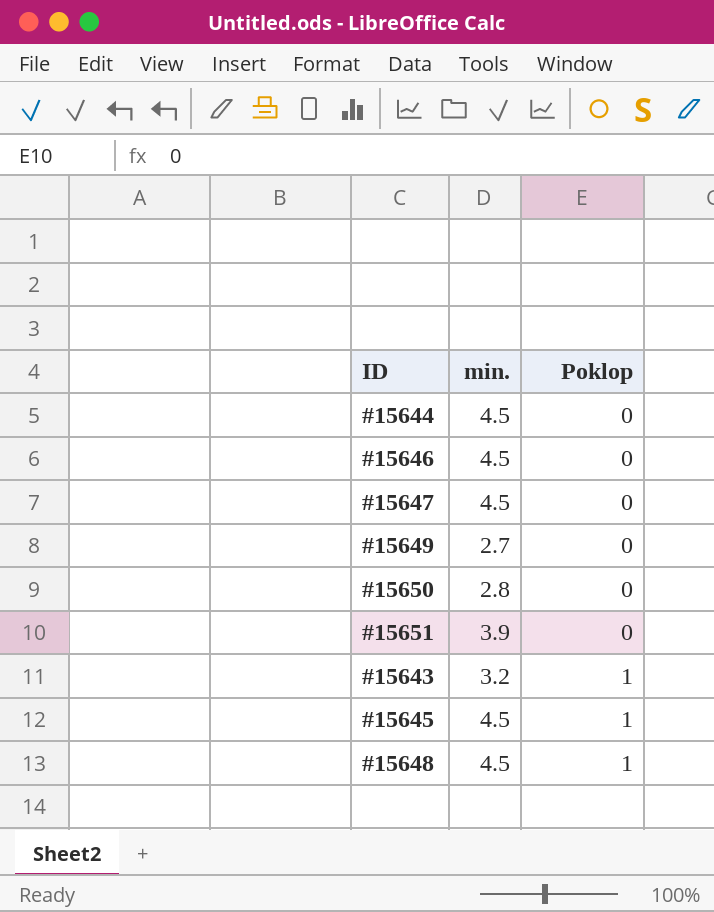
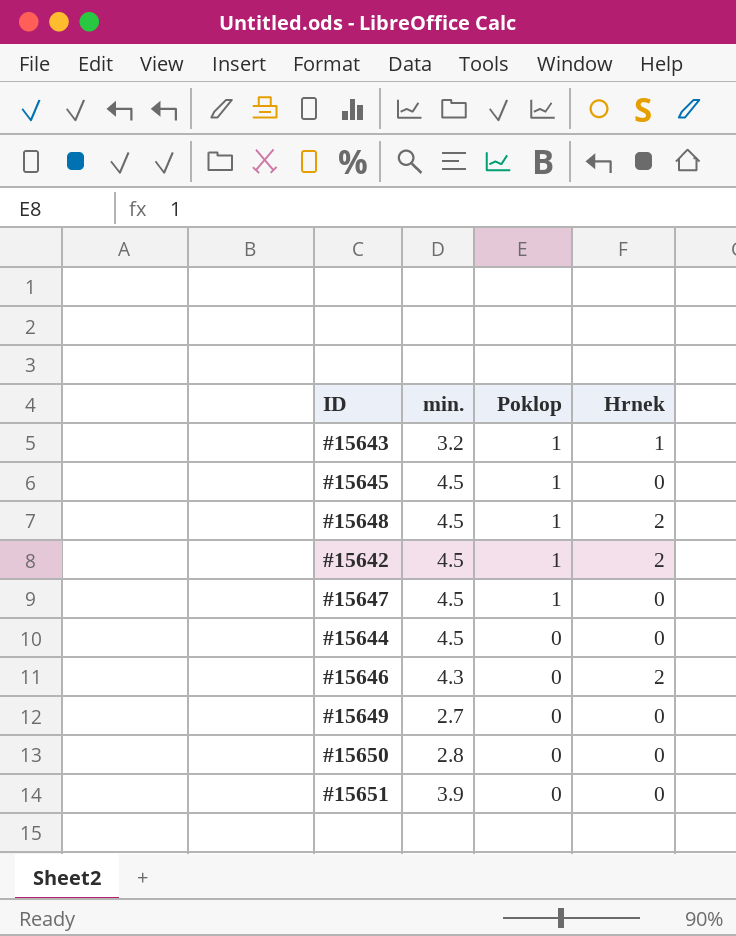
row order: Poklop ascending -> Poklop descending
column Hrnek | position: none -> 4
row #15642: none -> 4.5 | 1 | 2
#15647 | Poklop: 0 -> 1
#15646 | min.: 4.5 -> 4.3

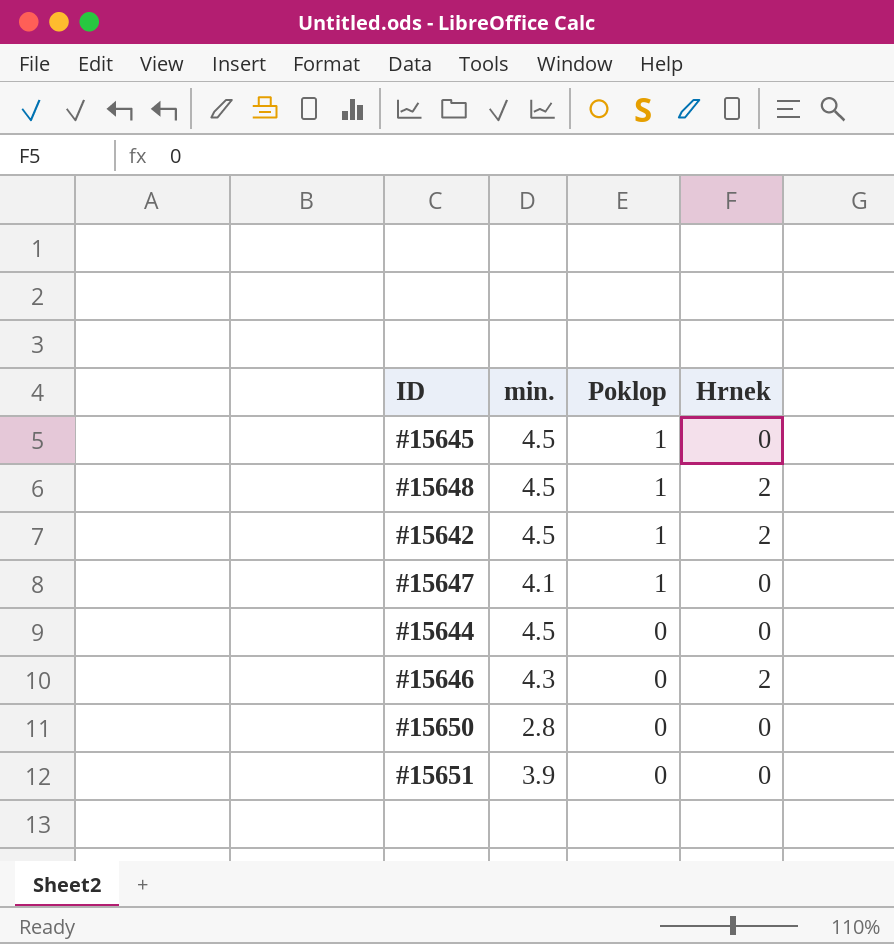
row #15643: 3.2 | 1 | 1 -> none
row #15649: 2.7 | 0 | 0 -> none
#15647 | min.: 4.5 -> 4.1

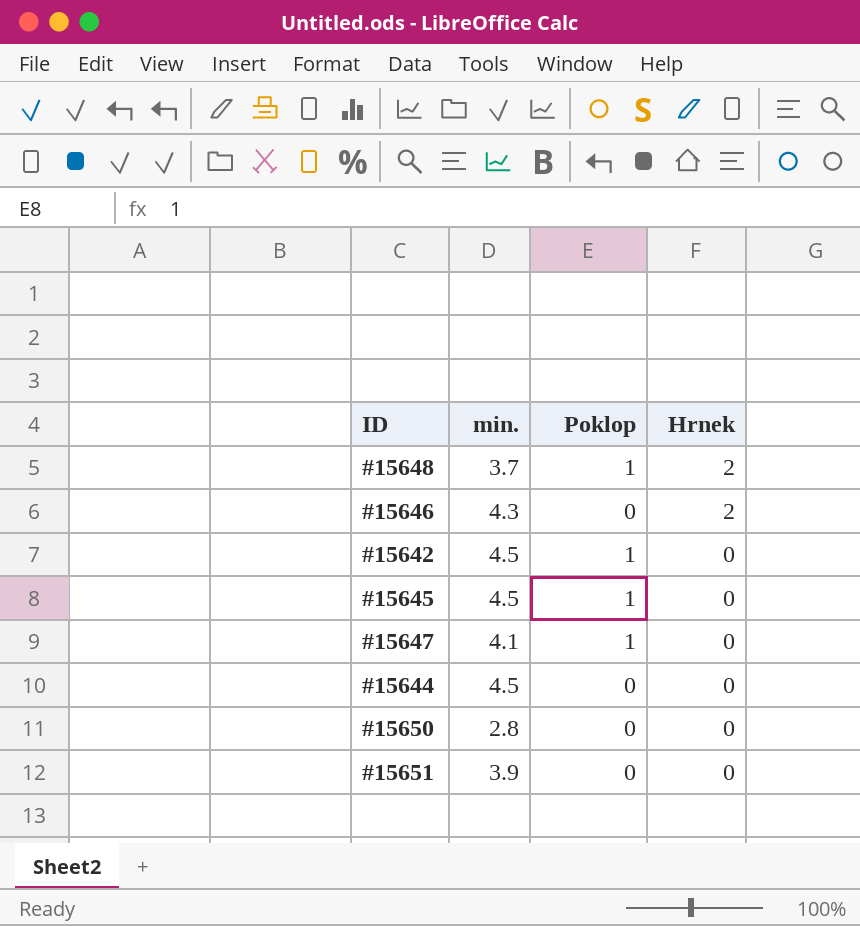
row order: Poklop descending -> Hrnek descending
#15648 | min.: 4.5 -> 3.7
#15642 | Hrnek: 2 -> 0

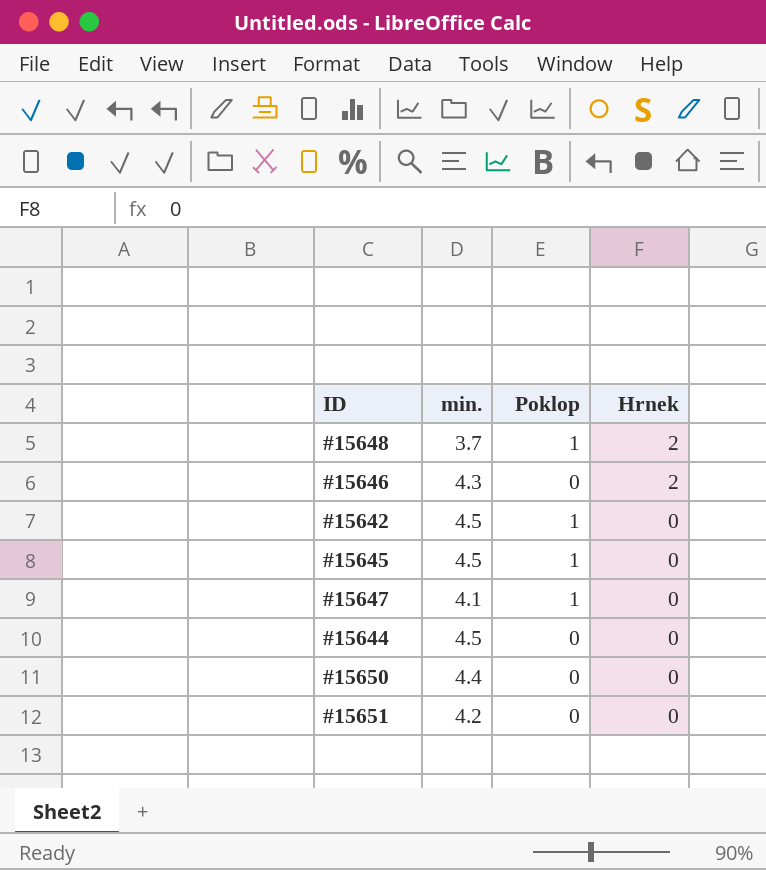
#15650 | min.: 2.8 -> 4.4
#15651 | min.: 3.9 -> 4.2

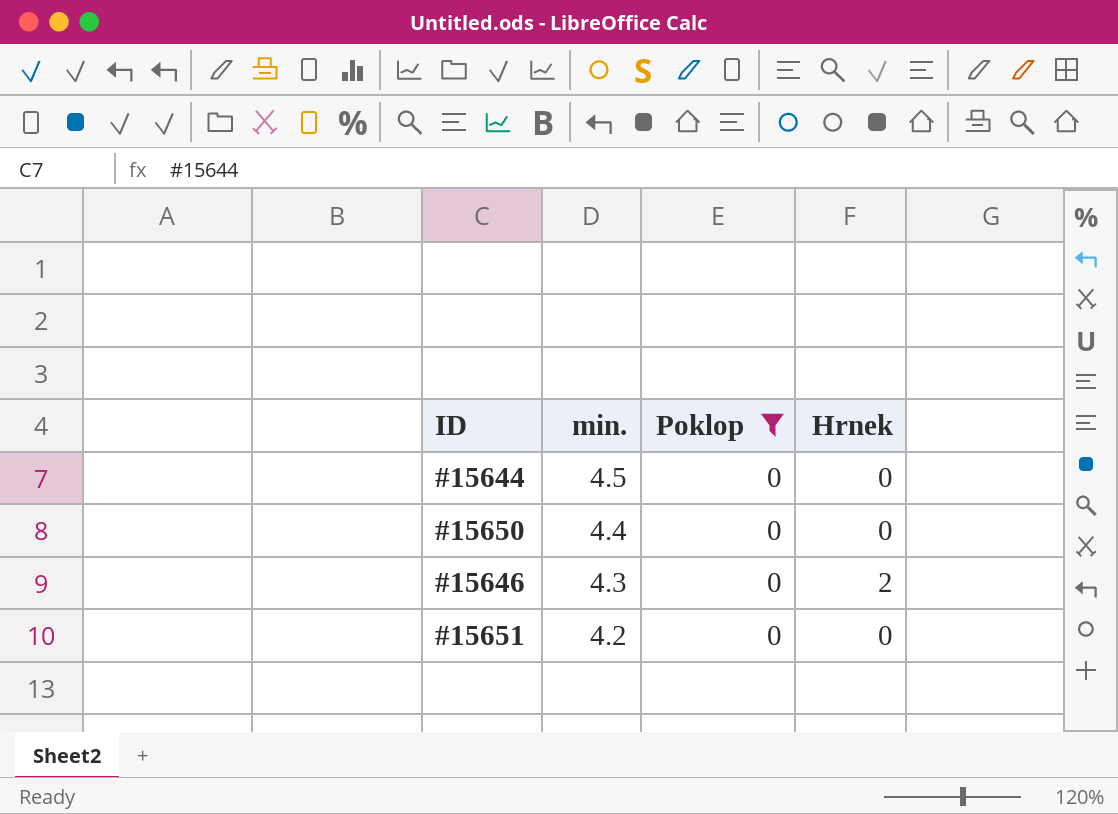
filter: none -> Poklop = 0
row order: Hrnek descending -> min. descending

